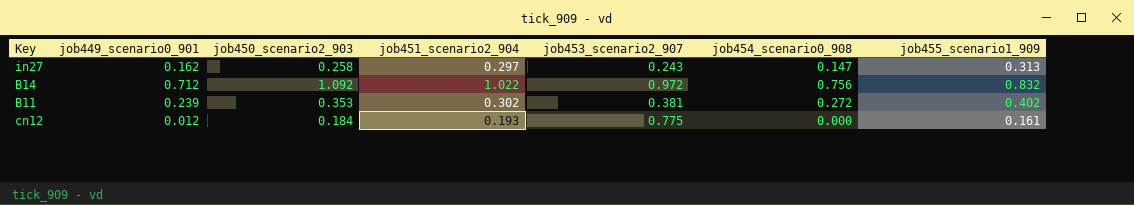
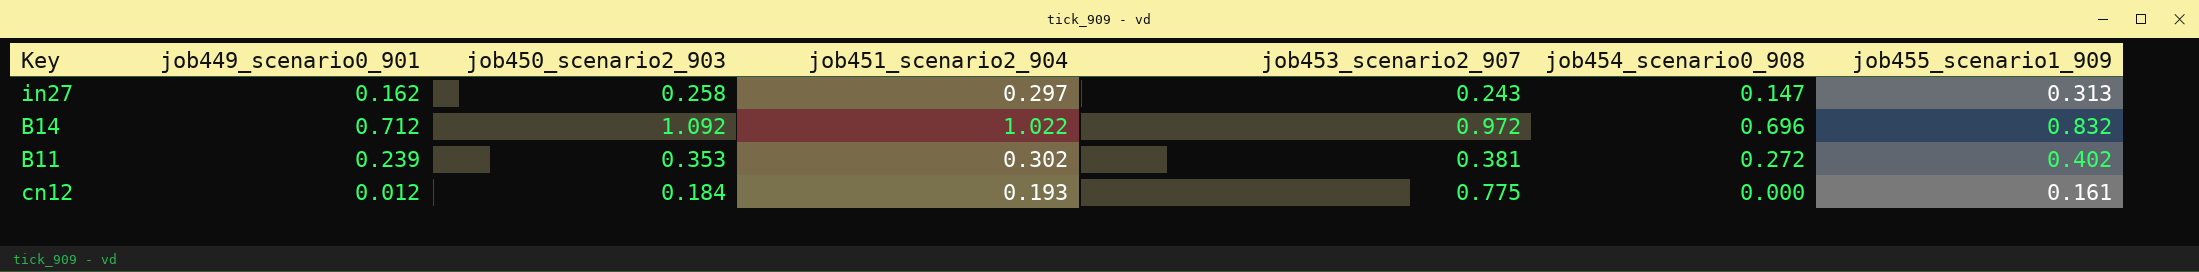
B14 | job454_scenario0_908: 0.756 -> 0.696

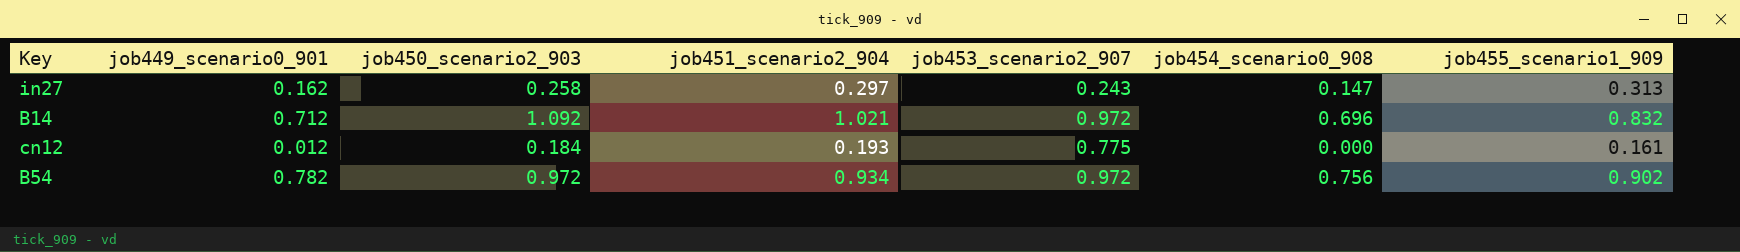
row B11: 0.239 | 0.353 | 0.302 | 0.381 | 0.272 | 0.402 -> none
B14 | job451_scenario2_904: 1.022 -> 1.021
row B54: none -> 0.782 | 0.972 | 0.934 | 0.972 | 0.756 | 0.902

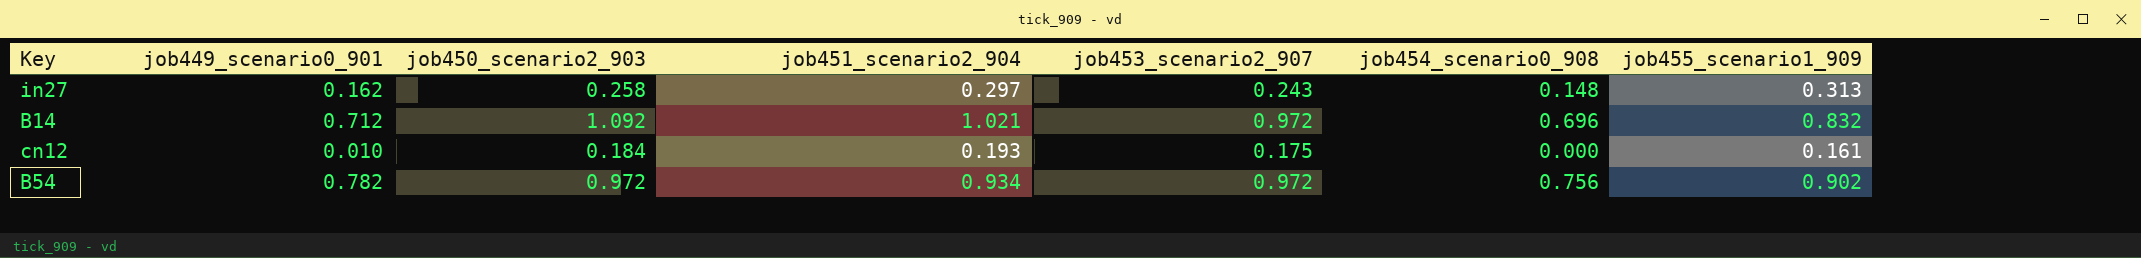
in27 | job454_scenario0_908: 0.147 -> 0.148
cn12 | job449_scenario0_901: 0.012 -> 0.010
cn12 | job453_scenario2_907: 0.775 -> 0.175

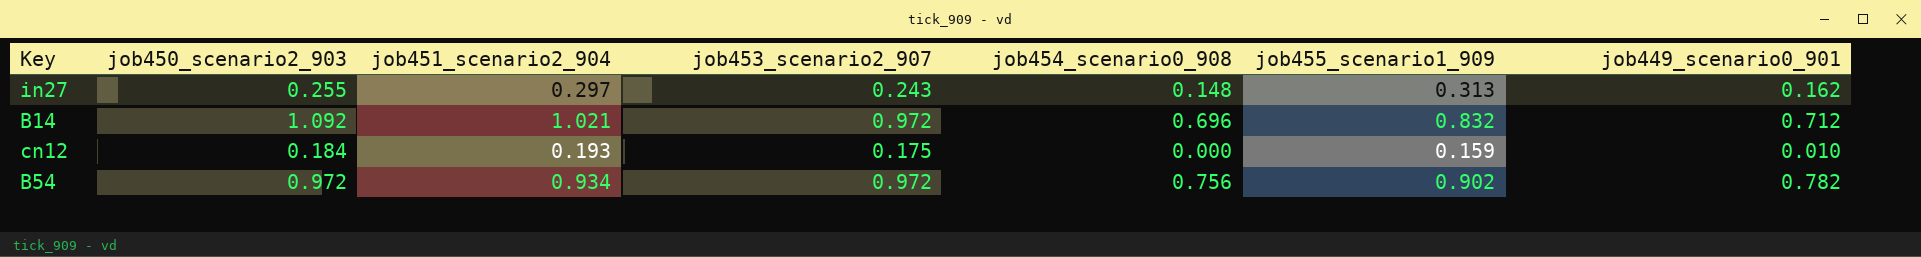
column job449_scenario0_901 | position: 2 -> 7
in27 | job450_scenario2_903: 0.258 -> 0.255
cn12 | job455_scenario1_909: 0.161 -> 0.159

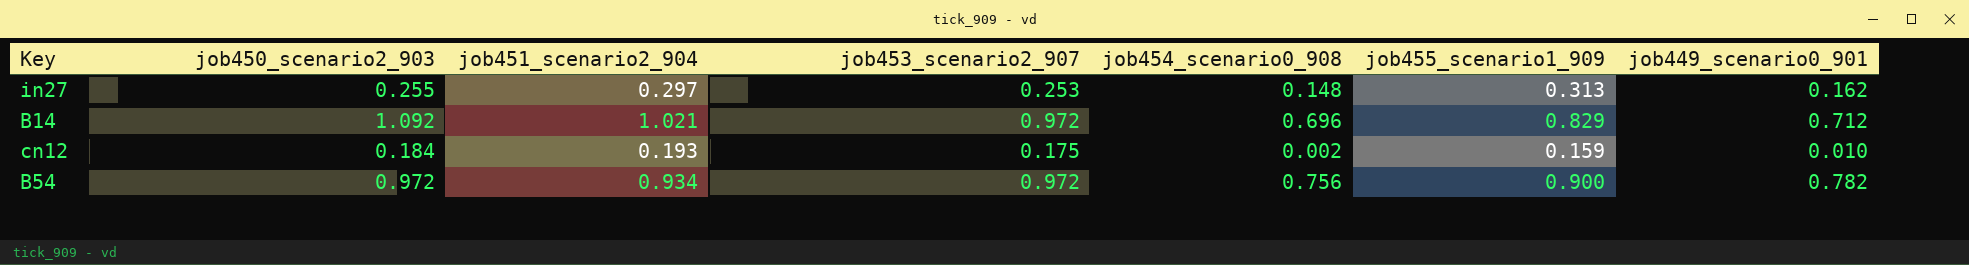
in27 | job453_scenario2_907: 0.243 -> 0.253
B14 | job455_scenario1_909: 0.832 -> 0.829
cn12 | job454_scenario0_908: 0.000 -> 0.002
B54 | job455_scenario1_909: 0.902 -> 0.900

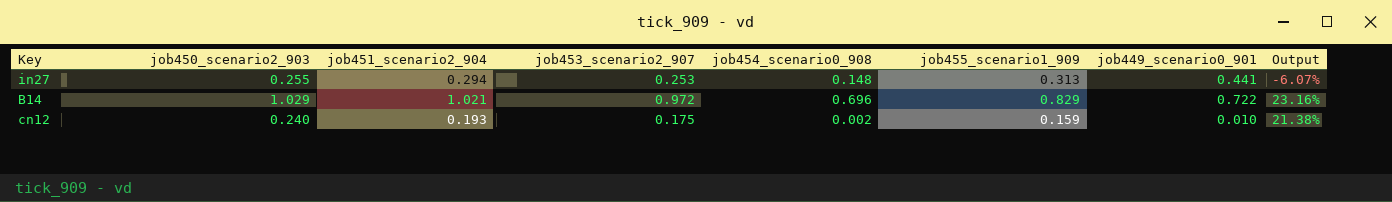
column Output | formula: none -> ([job451_scenario2_904] - [job455_scenario1_909]) / [job455_scenario1_909]
row B54: 0.972 | 0.934 | 0.972 | 0.756 | 0.900 | 0.782 -> none
in27 | job451_scenario2_904: 0.297 -> 0.294
in27 | job449_scenario0_901: 0.162 -> 0.441
B14 | job450_scenario2_903: 1.092 -> 1.029
B14 | job449_scenario0_901: 0.712 -> 0.722
cn12 | job450_scenario2_903: 0.184 -> 0.240

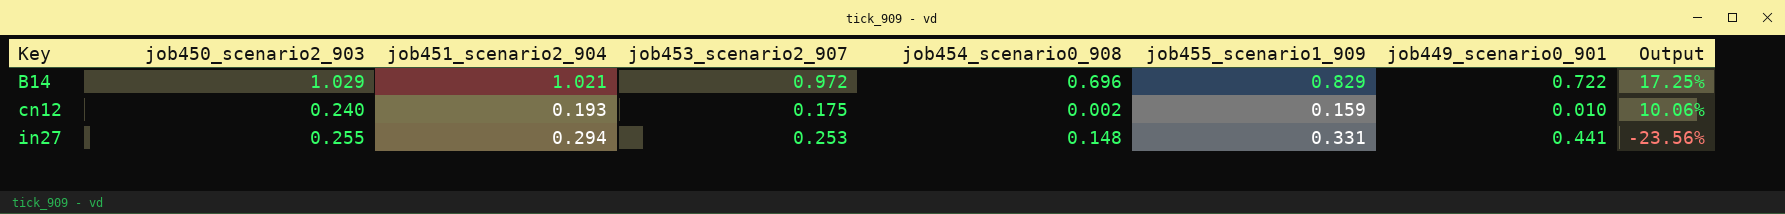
row order: none -> Key ascending
column Output | formula: ([job451_scenario2_904] - [job455_scenario1_909]) / [job455_scenario1_909] -> ([job453_scenario2_907] - [job455_scenario1_909]) / [job455_scenario1_909]
in27 | job455_scenario1_909: 0.313 -> 0.331

